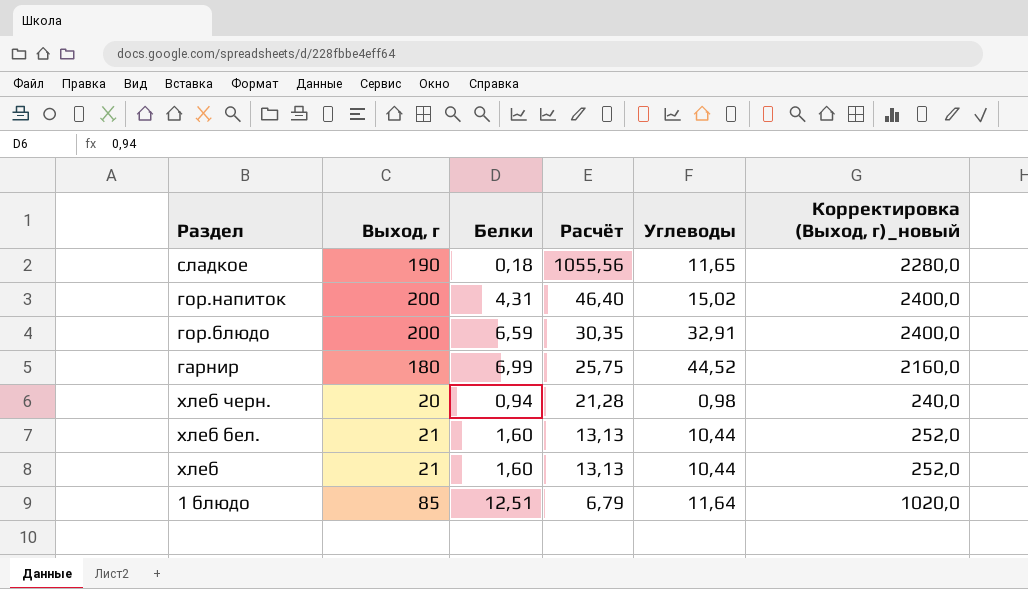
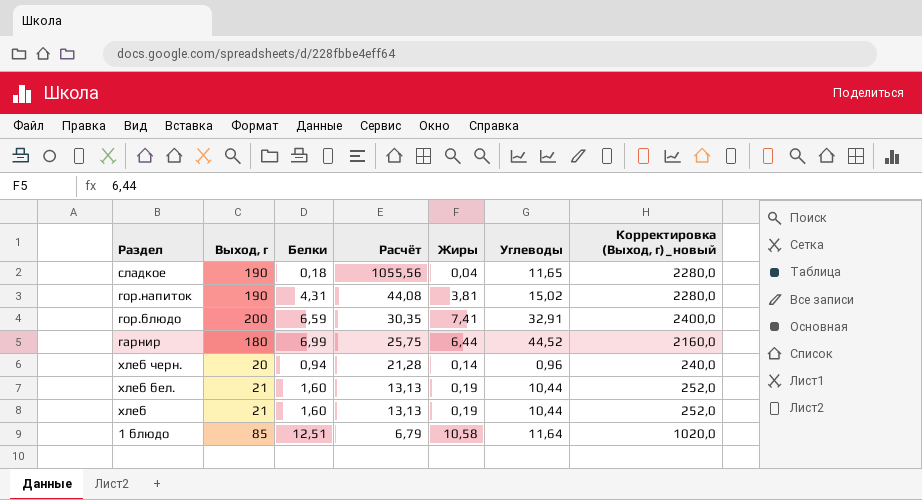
column Жиры | position: none -> 5
гор.напиток | Выход, г: 200 -> 190
гор.напиток | Расчёт: 46,40 -> 44,08
гор.напиток | Корректировка (Выход, г)_новый: 2400,0 -> 2280,0
хлеб черн. | Углеводы: 0,98 -> 0,96

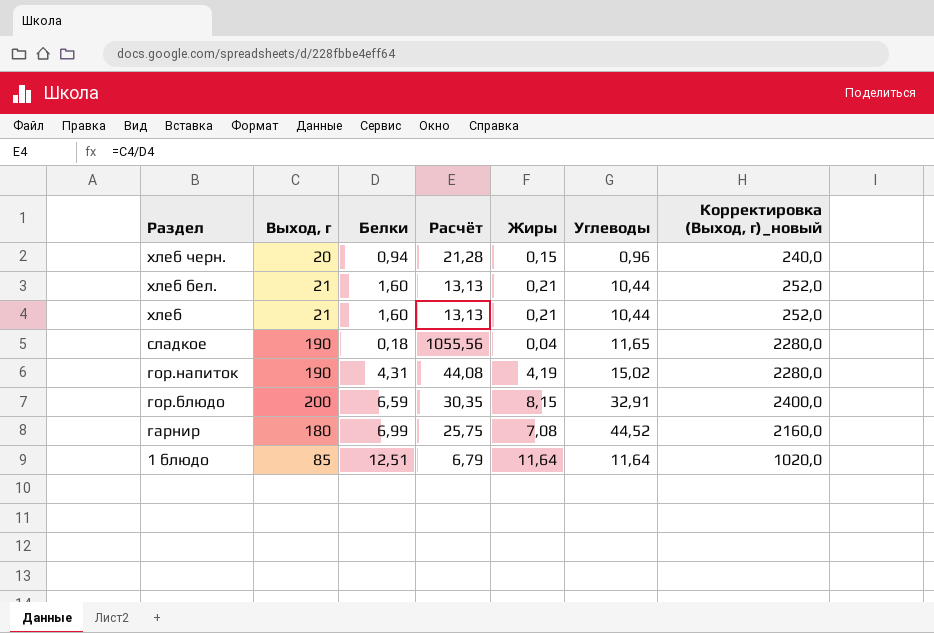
row order: Расчёт descending -> Раздел descending
хлеб черн. | Жиры: 0,14 -> 0,15
хлеб бел. | Жиры: 0,19 -> 0,21
хлеб | Жиры: 0,19 -> 0,21
гор.напиток | Жиры: 3,81 -> 4,19
гор.блюдо | Жиры: 7,41 -> 8,15
гарнир | Жиры: 6,44 -> 7,08
1 блюдо | Жиры: 10,58 -> 11,64

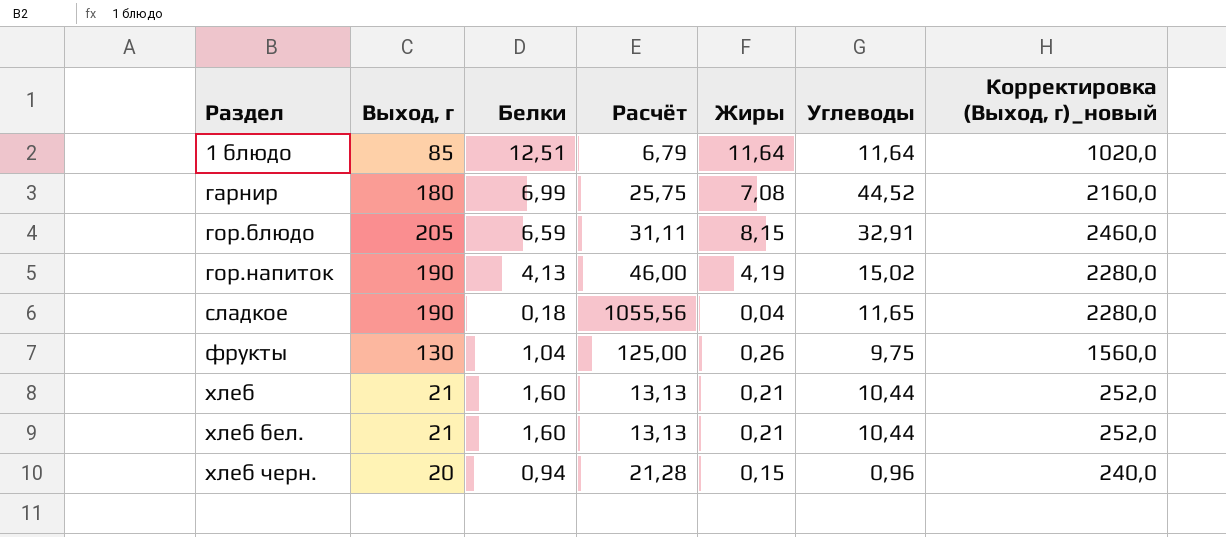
row order: Раздел descending -> Раздел ascending
гор.блюдо | Выход, г: 200 -> 205
гор.блюдо | Расчёт: 30,35 -> 31,11
гор.блюдо | Корректировка (Выход, г)_новый: 2400,0 -> 2460,0
гор.напиток | Белки: 4,31 -> 4,13
гор.напиток | Расчёт: 44,08 -> 46,00
row фрукты: none -> 130 | 1,04 | 125,00 | 0,26 | 9,75 | 1560,0

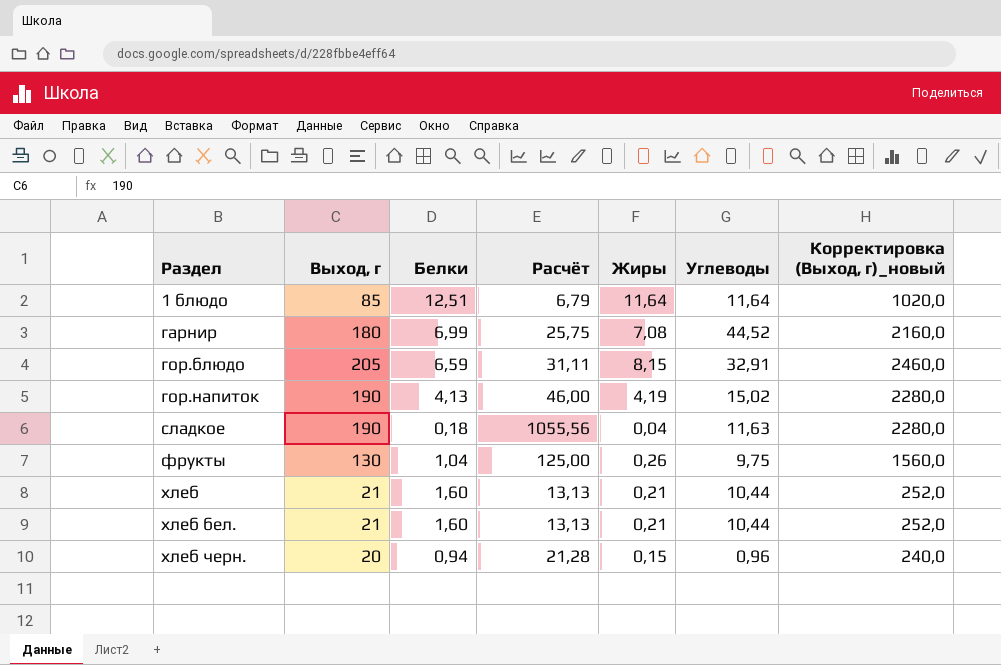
сладкое | Углеводы: 11,65 -> 11,63

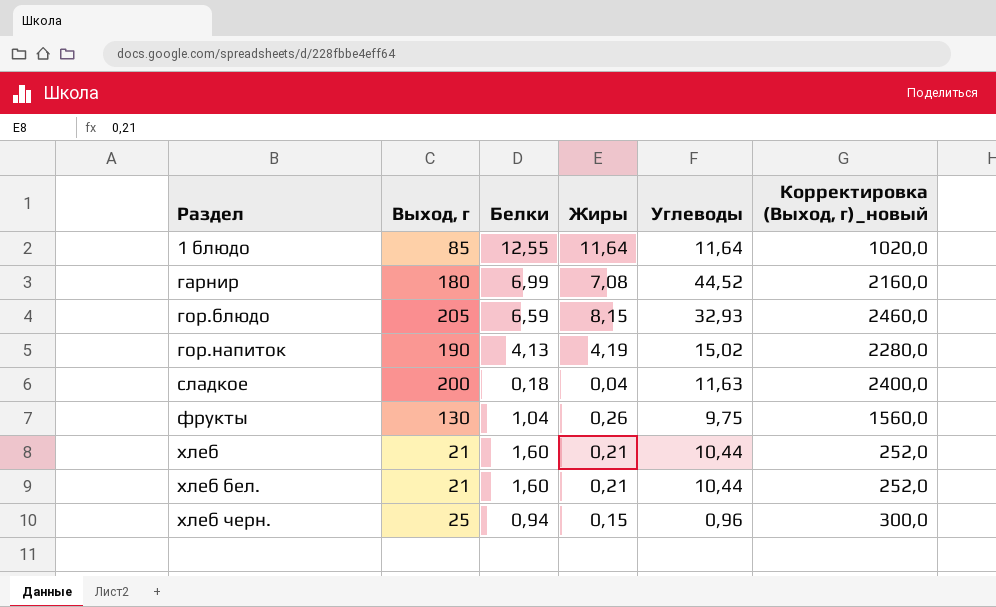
column Расчёт | formula: [Выход, г] / [Белки] -> none
1 блюдо | Белки: 12,51 -> 12,55
гор.блюдо | Углеводы: 32,91 -> 32,93
сладкое | Выход, г: 190 -> 200
сладкое | Корректировка (Выход, г)_новый: 2280,0 -> 2400,0
хлеб черн. | Выход, г: 20 -> 25
хлеб черн. | Корректировка (Выход, г)_новый: 240,0 -> 300,0

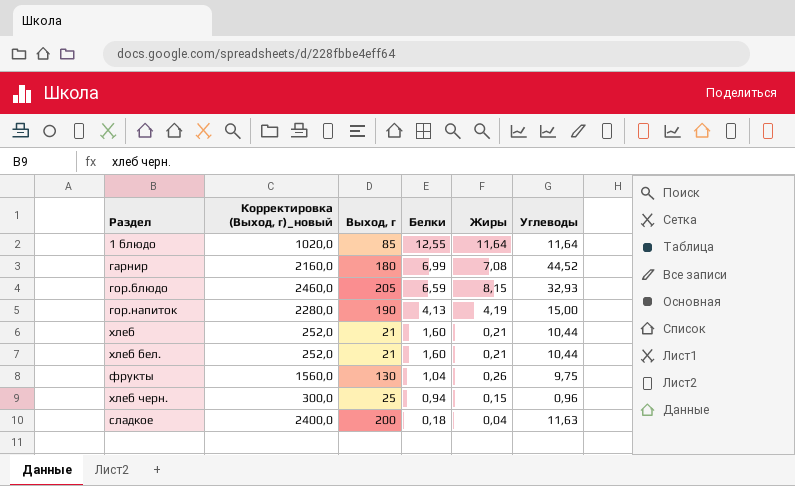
row order: Раздел ascending -> Белки descending
column Корректировка (Выход, г)_новый | position: 6 -> 2
гор.напиток | Углеводы: 15,02 -> 15,00

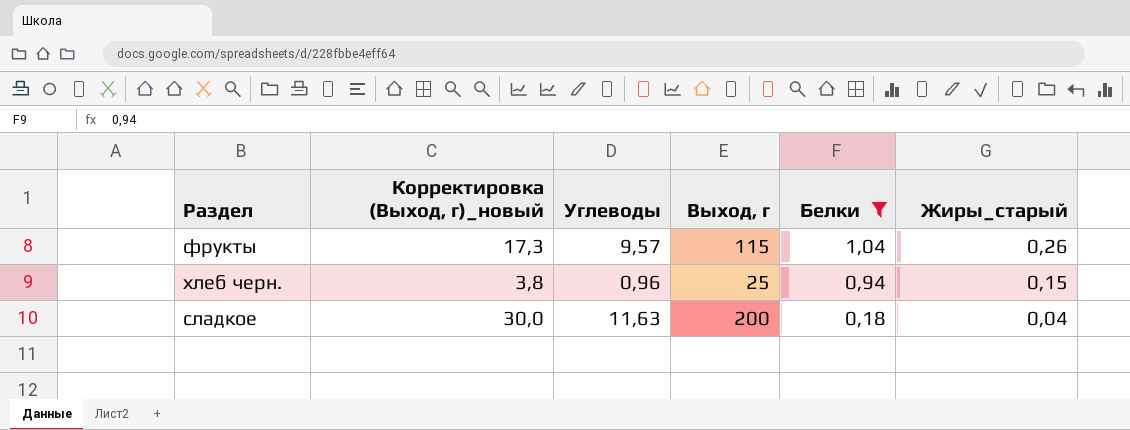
filter: none -> Белки <= 1,04
column Корректировка (Выход, г)_новый | formula: [Выход, г] * 12 -> [Выход, г] * 0,15
column Углеводы | position: 6 -> 3
column name: Жиры -> Жиры_старый
фрукты | Углеводы: 9,75 -> 9,57
фрукты | Выход, г: 130 -> 115

